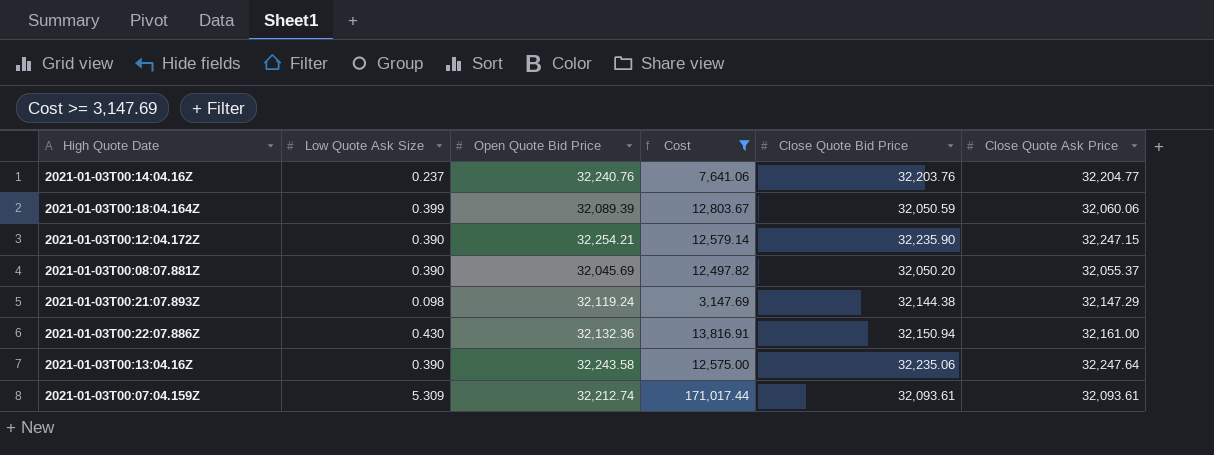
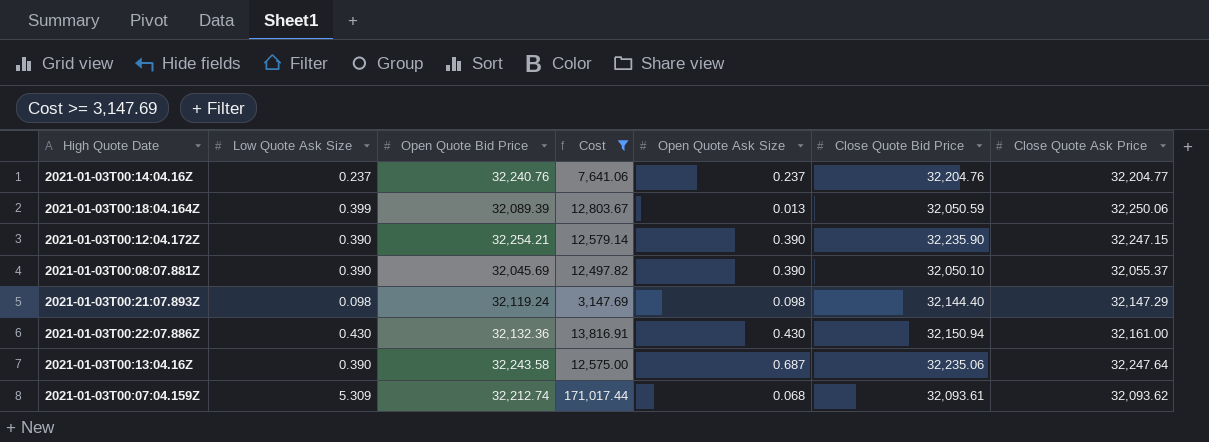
column Open Quote Ask Size | position: none -> 5
2021-01-03T00:14:04.16Z | Close Quote Bid Price: 32,203.76 -> 32,204.76
2021-01-03T00:18:04.164Z | Close Quote Ask Price: 32,060.06 -> 32,250.06
2021-01-03T00:08:07.881Z | Close Quote Bid Price: 32,050.20 -> 32,050.10
2021-01-03T00:21:07.893Z | Close Quote Bid Price: 32,144.38 -> 32,144.40
2021-01-03T00:07:04.159Z | Close Quote Ask Price: 32,093.61 -> 32,093.62

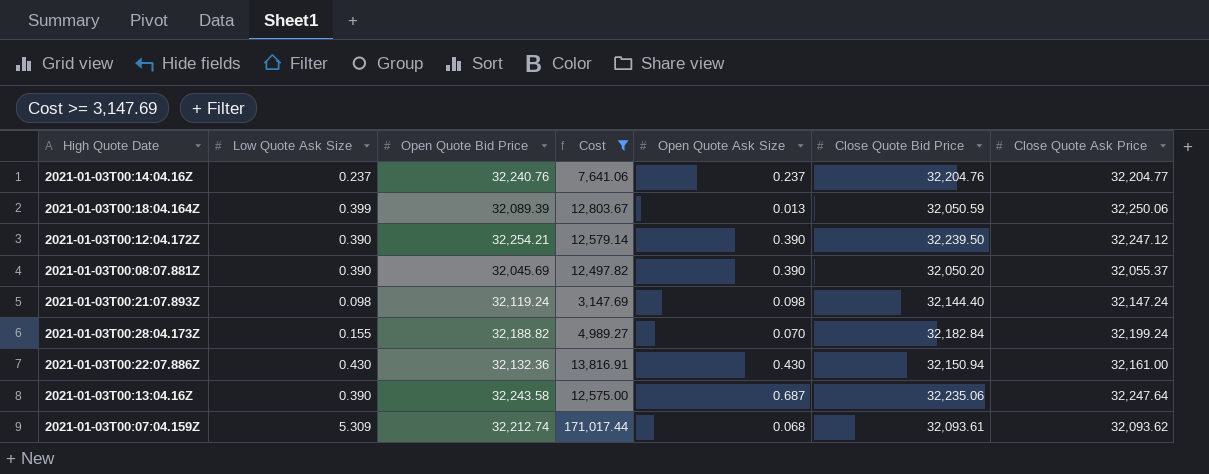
2021-01-03T00:12:04.172Z | Close Quote Bid Price: 32,235.90 -> 32,239.50
2021-01-03T00:12:04.172Z | Close Quote Ask Price: 32,247.15 -> 32,247.12
2021-01-03T00:08:07.881Z | Close Quote Bid Price: 32,050.10 -> 32,050.20
2021-01-03T00:21:07.893Z | Close Quote Ask Price: 32,147.29 -> 32,147.24
row 2021-01-03T00:28:04.173Z: none -> 0.155 | 32,188.82 | 4,989.27 | 0.070 | 32,182.84 | 32,199.24

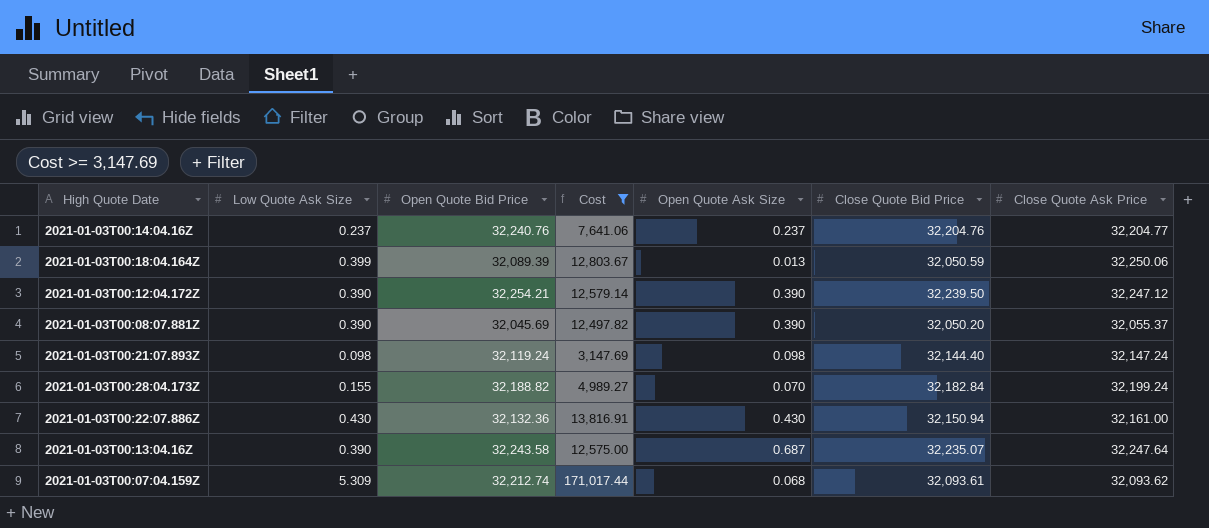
2021-01-03T00:13:04.16Z | Close Quote Bid Price: 32,235.06 -> 32,235.07

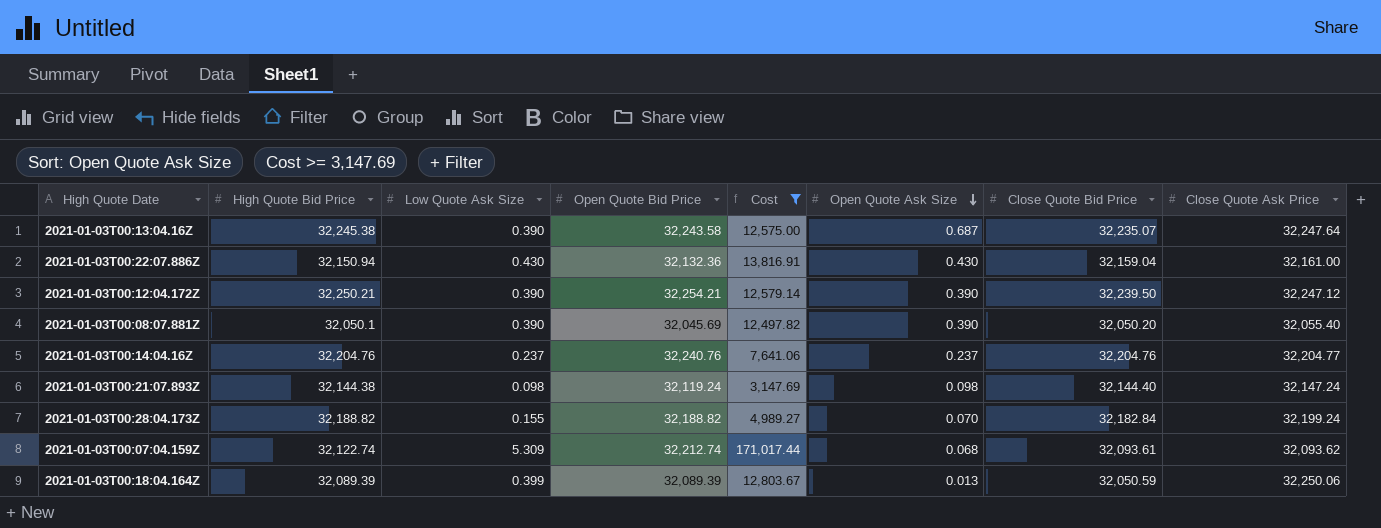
row order: none -> Open Quote Ask Size descending
column High Quote Bid Price | position: none -> 2
2021-01-03T00:22:07.886Z | Close Quote Bid Price: 32,150.94 -> 32,159.04
2021-01-03T00:08:07.881Z | Close Quote Ask Price: 32,055.37 -> 32,055.40

